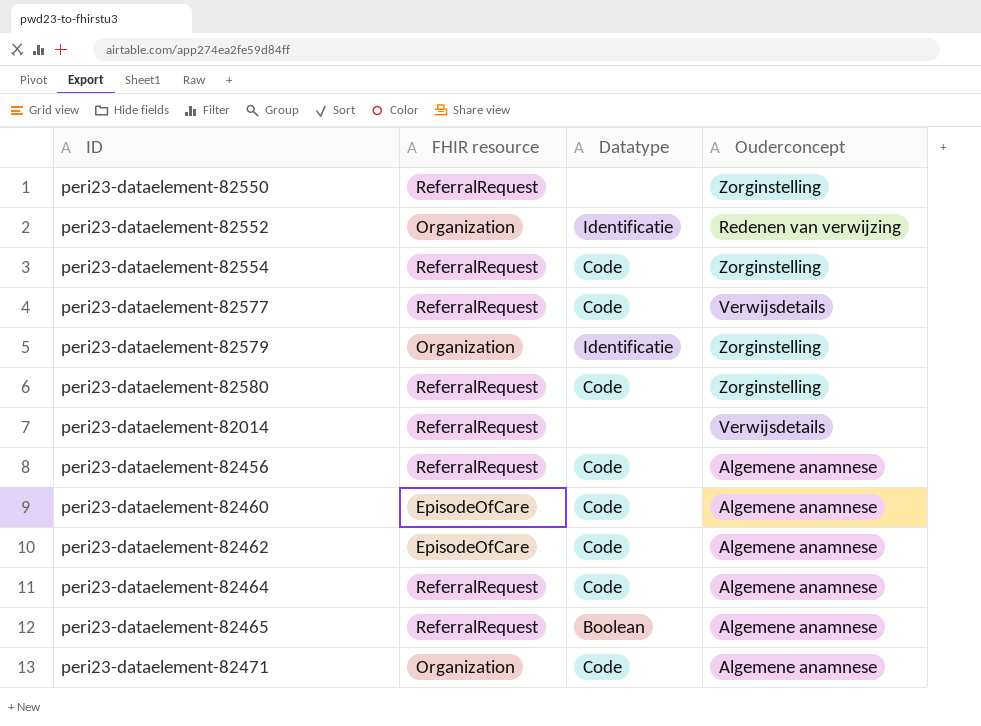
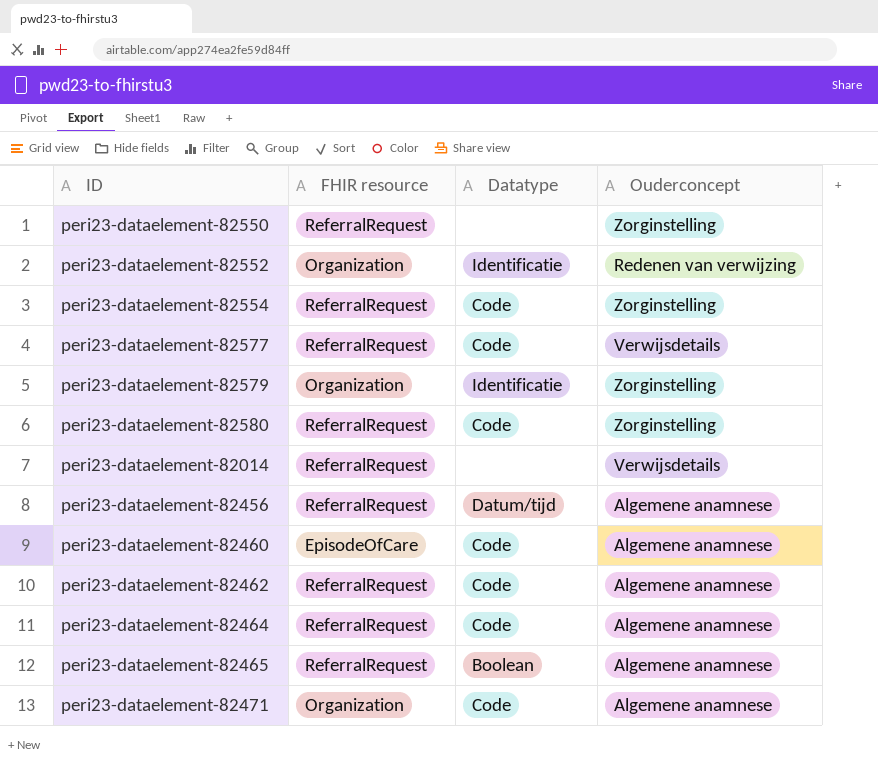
peri23-dataelement-82456 | Datatype: Code -> Datum/tijd
peri23-dataelement-82462 | FHIR resource: EpisodeOfCare -> ReferralRequest

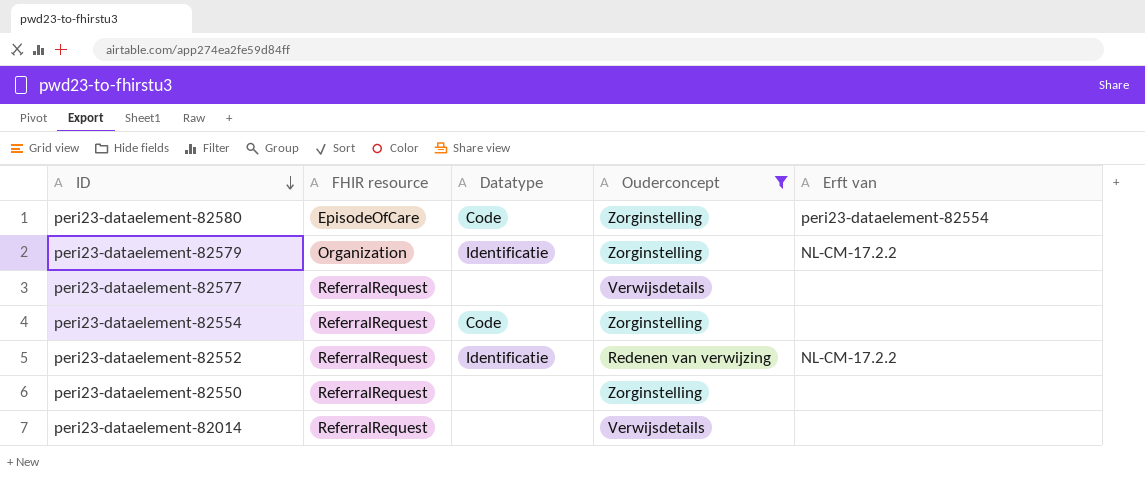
filter: none -> Ouderconcept != Algemene anamnese
row order: none -> ID descending
column Erft van | position: none -> 5
peri23-dataelement-82580 | FHIR resource: ReferralRequest -> EpisodeOfCare
peri23-dataelement-82577 | Datatype: Code -> none
peri23-dataelement-82552 | FHIR resource: Organization -> ReferralRequest

